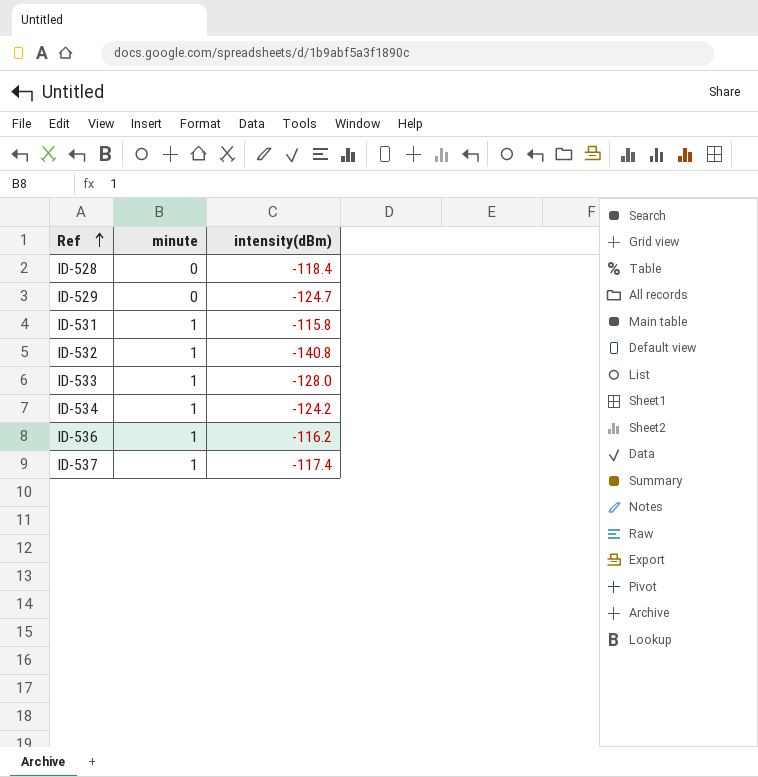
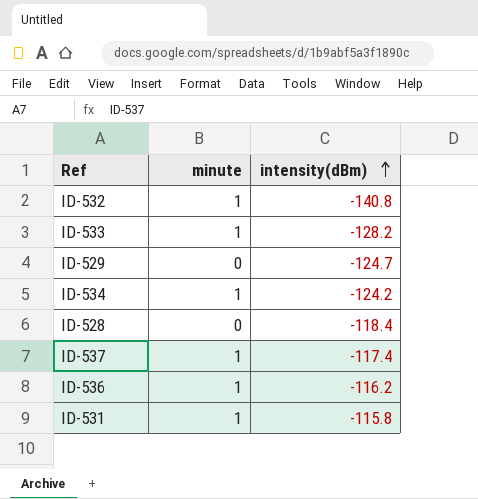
row order: Ref ascending -> intensity(dBm) ascending
ID-533 | intensity(dBm): -128.0 -> -128.2

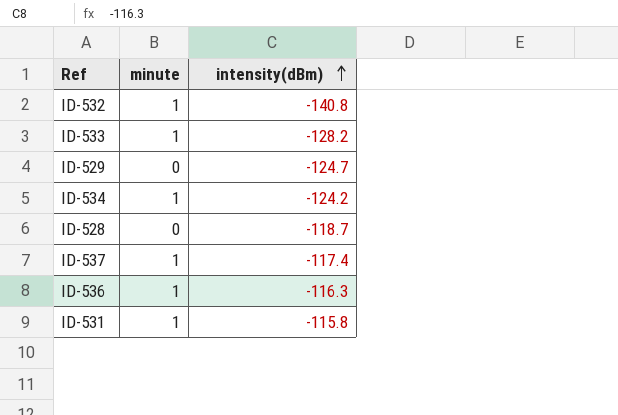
ID-528 | intensity(dBm): -118.4 -> -118.7
ID-536 | intensity(dBm): -116.2 -> -116.3

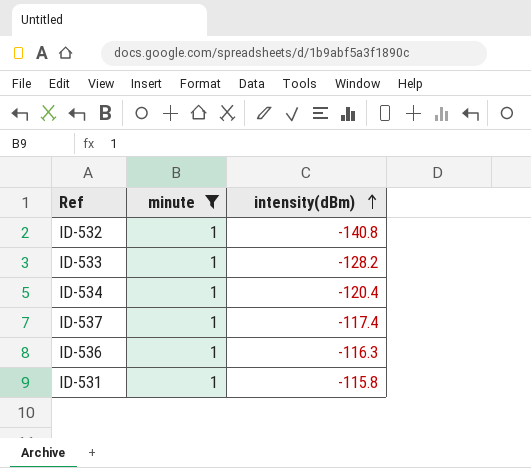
filter: none -> minute = 1
ID-534 | intensity(dBm): -124.2 -> -120.4

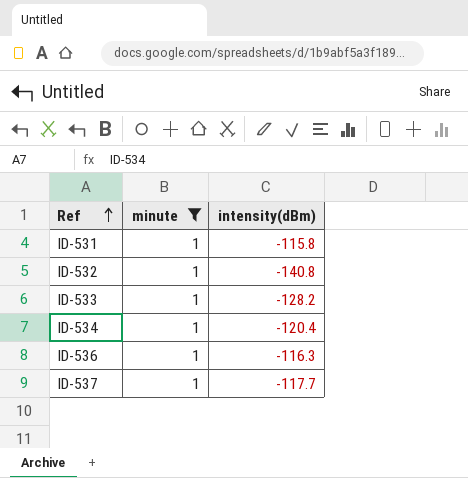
row order: intensity(dBm) ascending -> Ref ascending
ID-537 | intensity(dBm): -117.4 -> -117.7

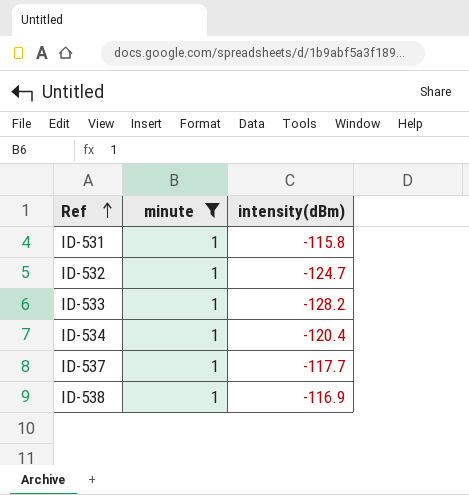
row ID-536: 1 | -116.3 -> none
ID-532 | intensity(dBm): -140.8 -> -124.7
row ID-538: none -> 1 | -116.9

